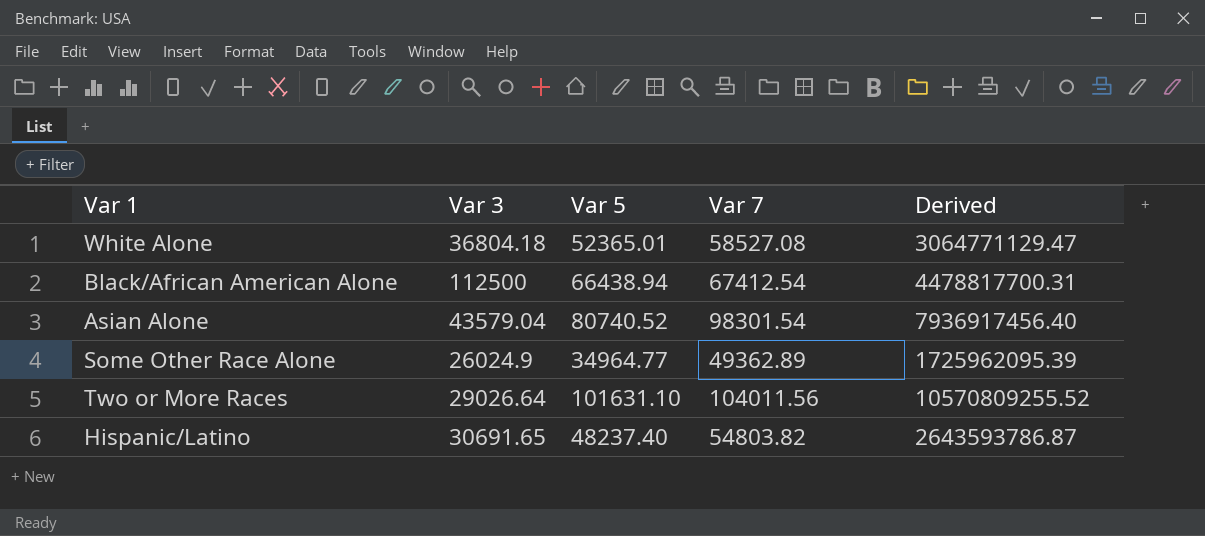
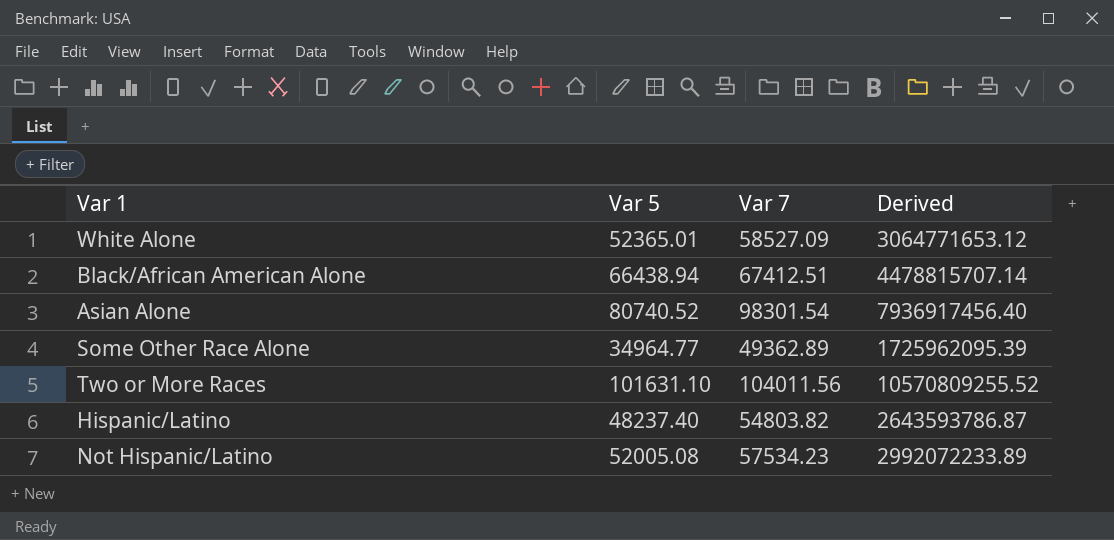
column Var 3 | position: 2 -> none
White Alone | Var 7: 58527.08 -> 58527.09
White Alone | Derived: 3064771129.47 -> 3064771653.12
Black/African American Alone | Var 7: 67412.54 -> 67412.51
Black/African American Alone | Derived: 4478817700.31 -> 4478815707.14
row Not Hispanic/Latino: none -> 52005.08 | 57534.23 | 2992072233.89

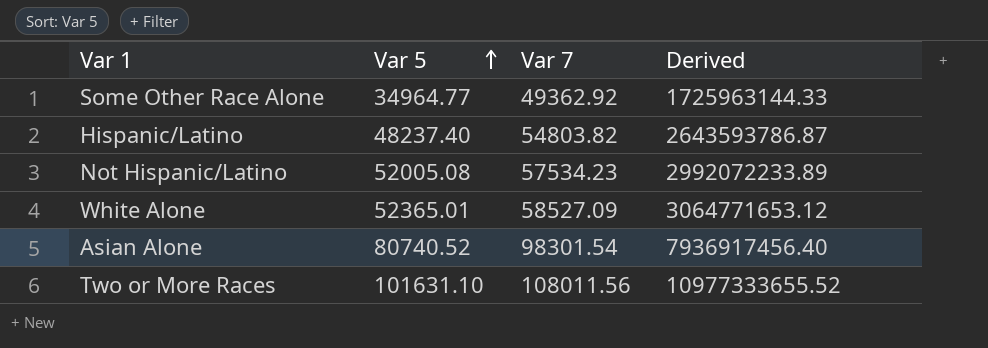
row order: none -> Var 5 ascending
row Black/African American Alone: 66438.94 | 67412.51 | 4478815707.14 -> none
Some Other Race Alone | Var 7: 49362.89 -> 49362.92
Some Other Race Alone | Derived: 1725962095.39 -> 1725963144.33
Two or More Races | Var 7: 104011.56 -> 108011.56
Two or More Races | Derived: 10570809255.52 -> 10977333655.52

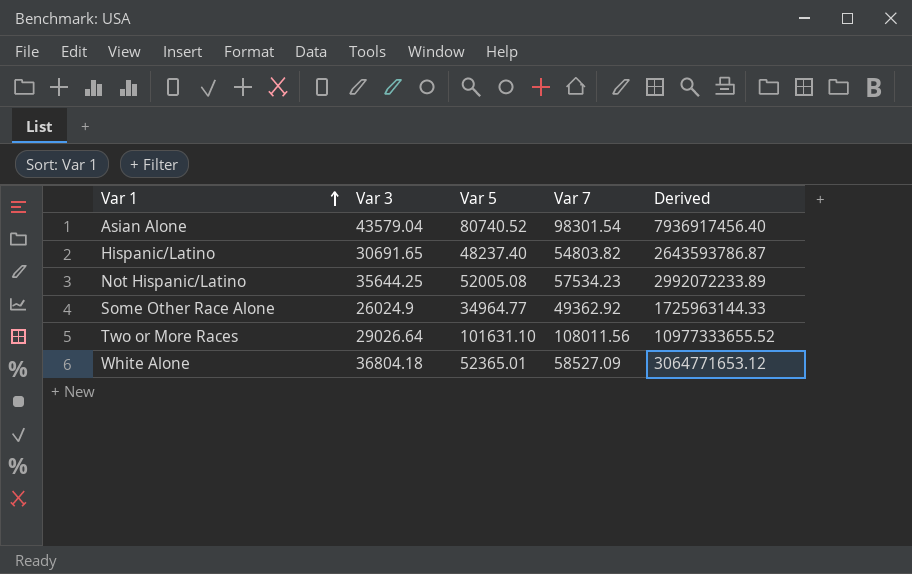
row order: Var 5 ascending -> Var 1 ascending
column Var 3 | position: none -> 2

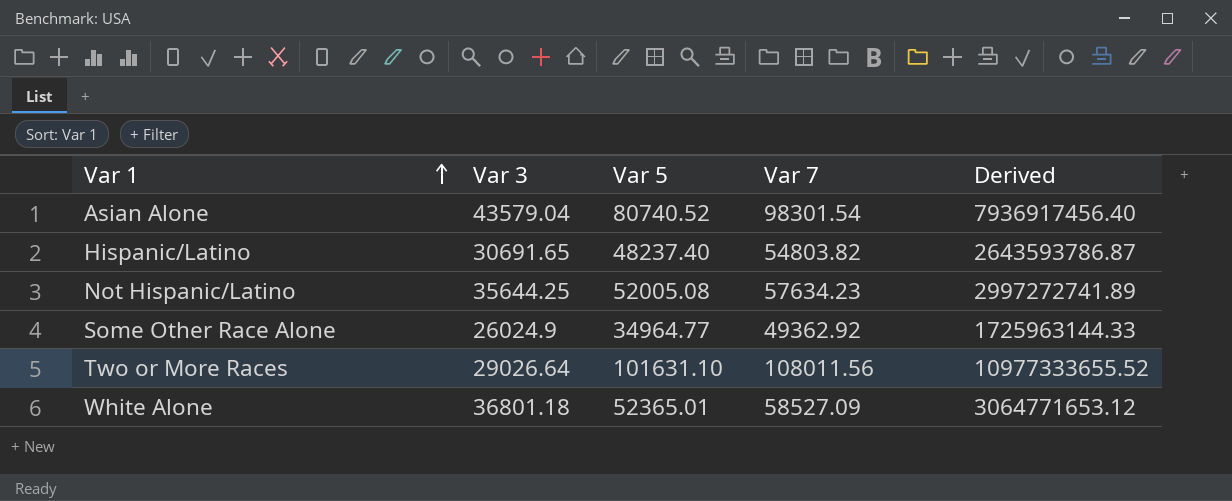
Not Hispanic/Latino | Var 7: 57534.23 -> 57634.23
Not Hispanic/Latino | Derived: 2992072233.89 -> 2997272741.89
White Alone | Var 3: 36804.18 -> 36801.18

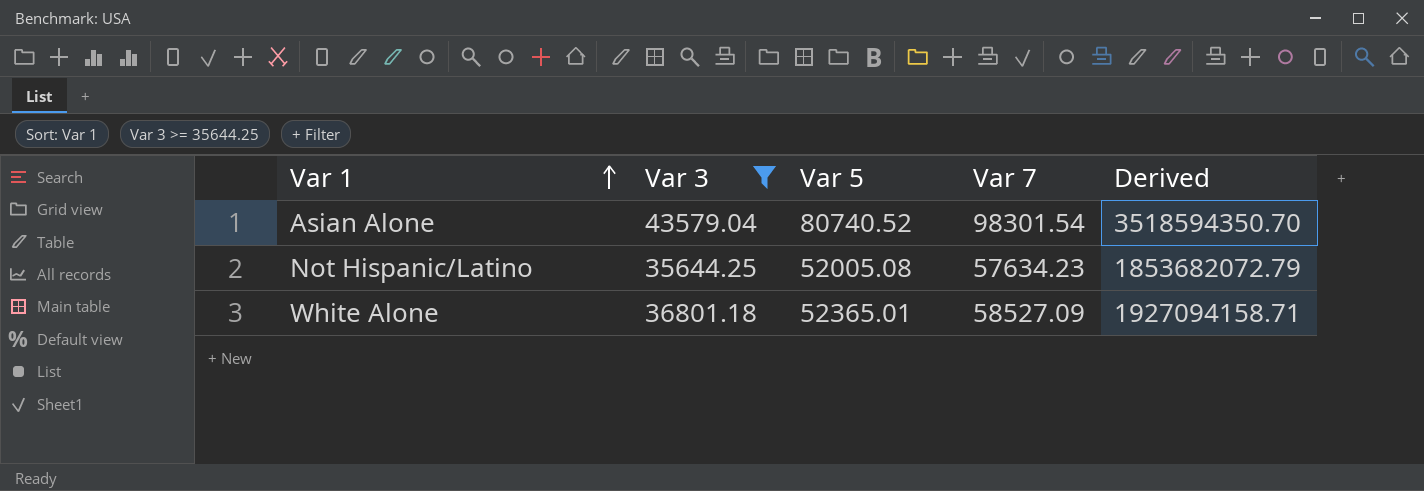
filter: none -> Var 3 >= 35644.25
column Derived | formula: [Var 5] * [Var 7] -> [Var 3] * [Var 5]

